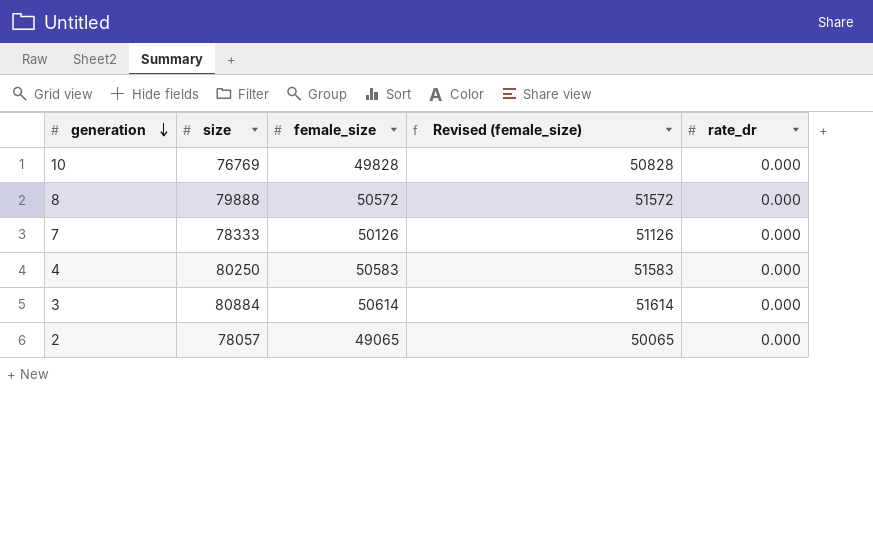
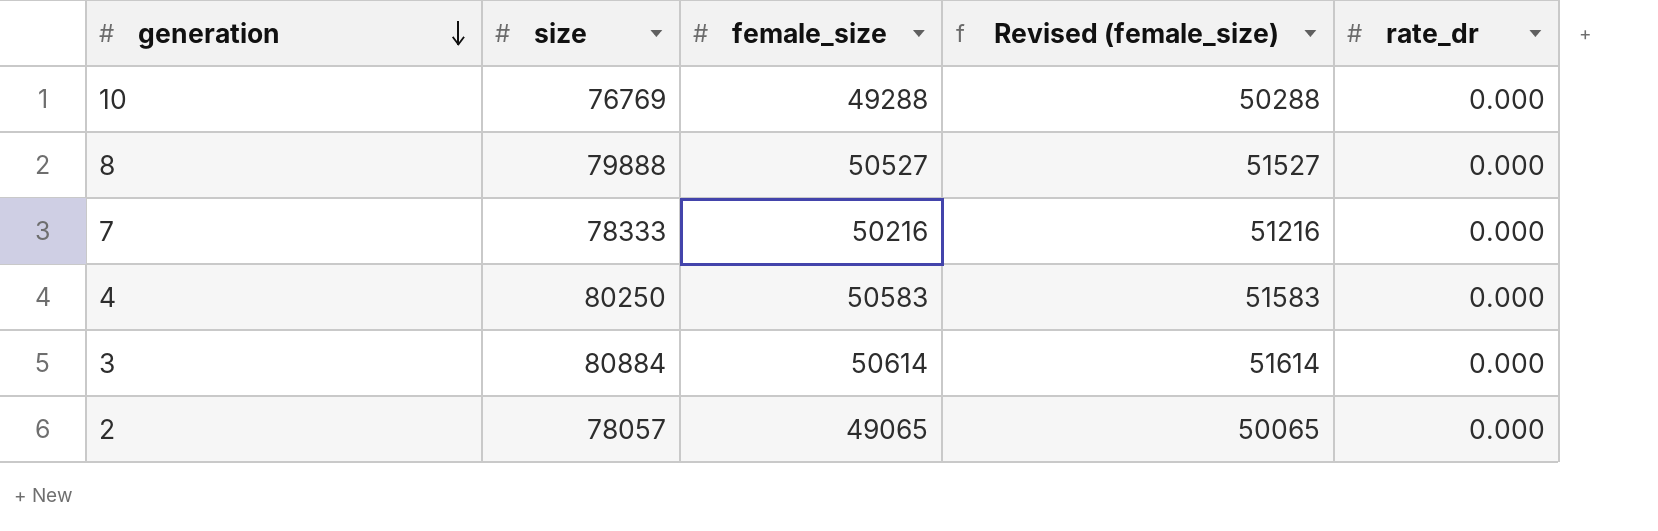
10 | female_size: 49828 -> 49288
10 | Revised (female_size): 50828 -> 50288
8 | female_size: 50572 -> 50527
8 | Revised (female_size): 51572 -> 51527
7 | female_size: 50126 -> 50216
7 | Revised (female_size): 51126 -> 51216

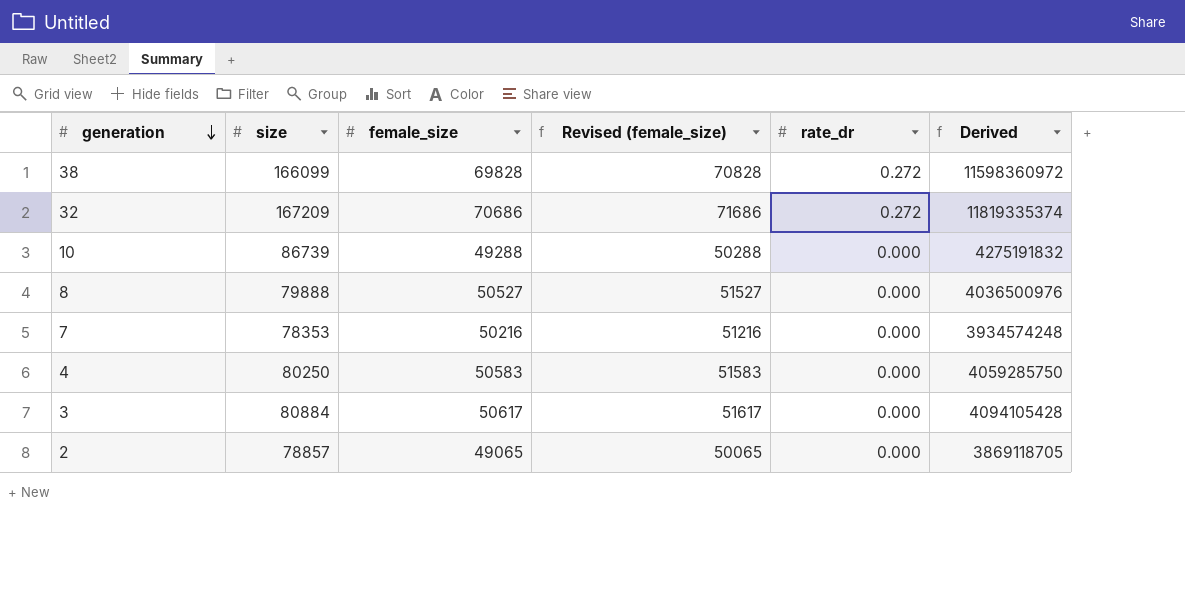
column Derived | formula: none -> [size] * [female_size]
row 38: none -> 166099 | 69828 | 70828 | 0.272 | 11598360972
row 32: none -> 167209 | 70686 | 71686 | 0.272 | 11819335374
10 | size: 76769 -> 86739
7 | size: 78333 -> 78353
3 | female_size: 50614 -> 50617
3 | Revised (female_size): 51614 -> 51617
2 | size: 78057 -> 78857

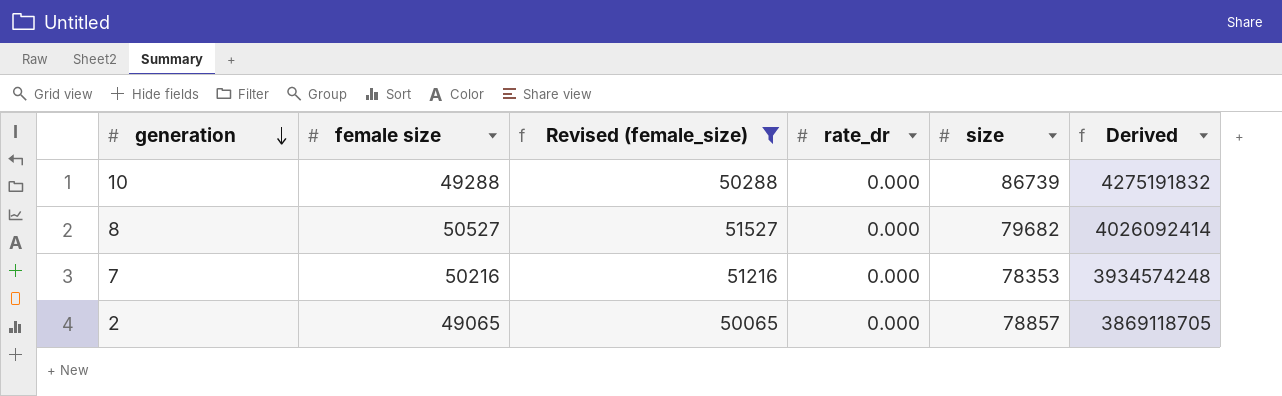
filter: none -> Revised (female_size) <= 51527
column name: female_size -> female size
column size | position: 2 -> 5
8 | size: 79888 -> 79682
8 | Derived: 4036500976 -> 4026092414

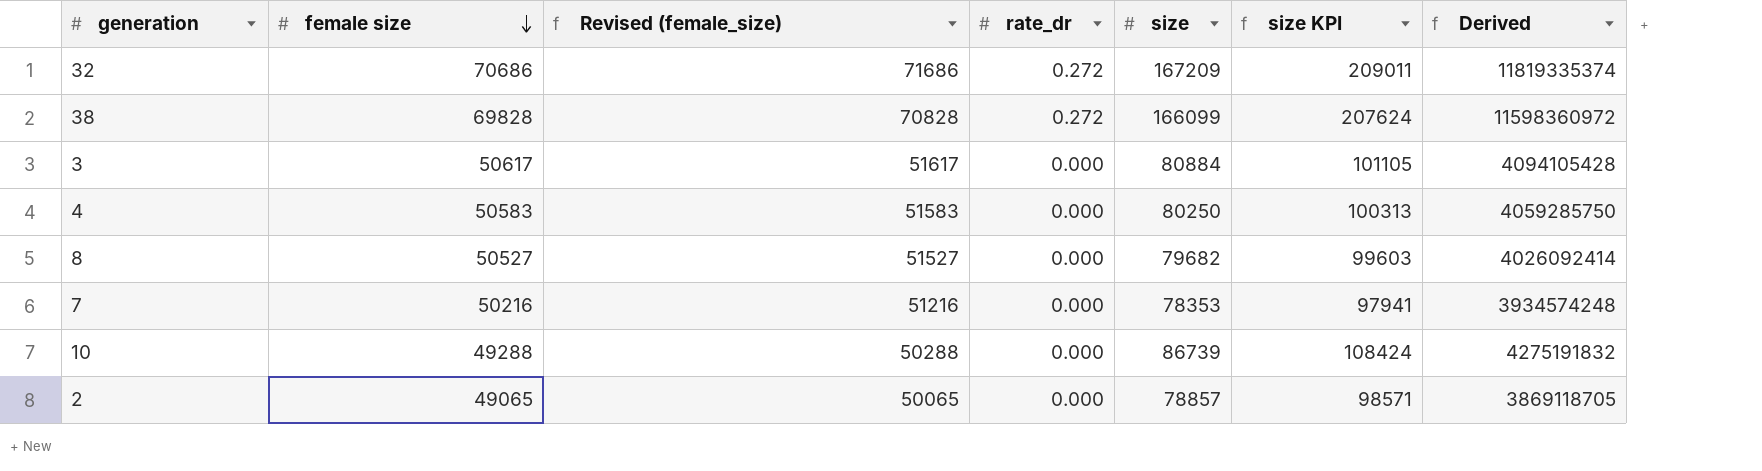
filter: Revised (female_size) <= 51527 -> none
row order: generation descending -> female size descending
column size KPI | formula: none -> [size] * 1.25

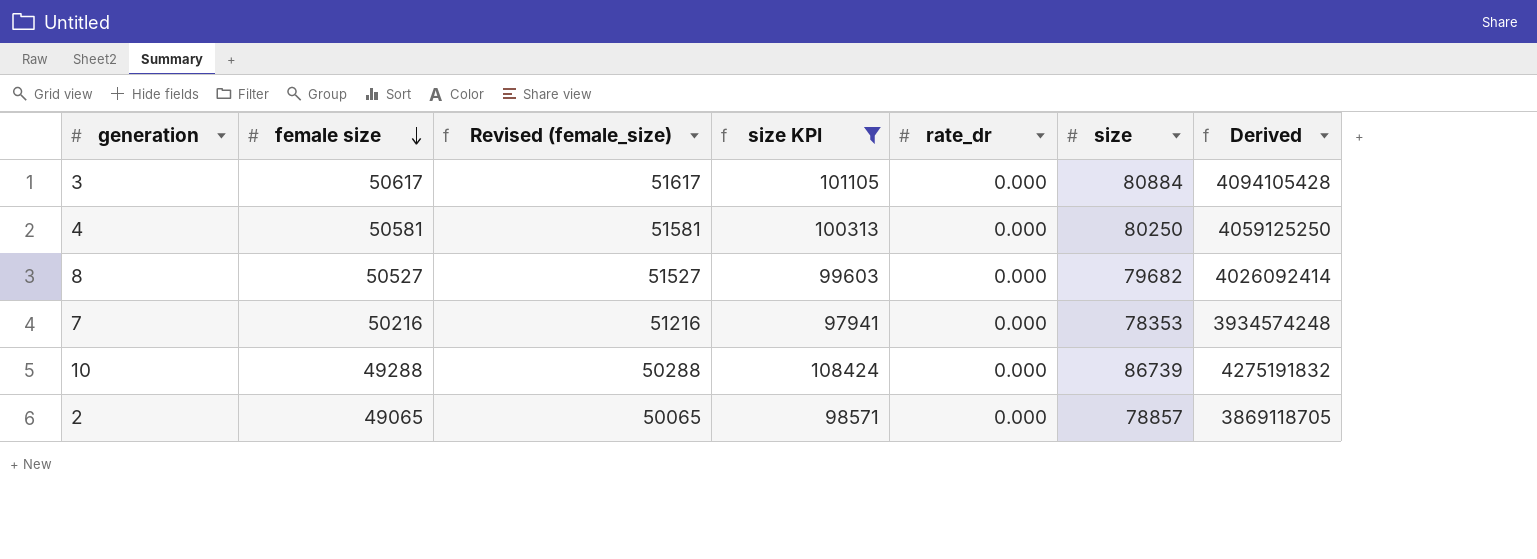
filter: none -> size KPI <= 108424
column size KPI | position: 6 -> 4
4 | female size: 50583 -> 50581
4 | Revised (female_size): 51583 -> 51581
4 | Derived: 4059285750 -> 4059125250

